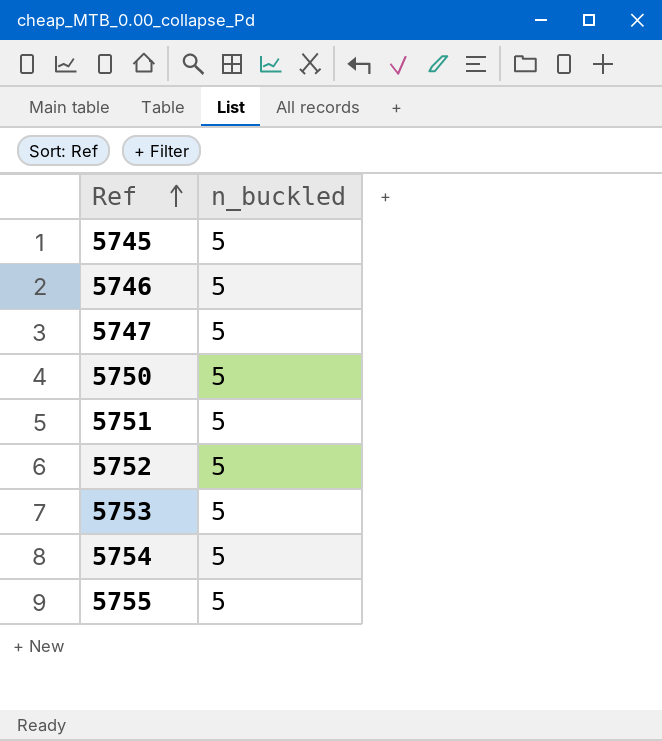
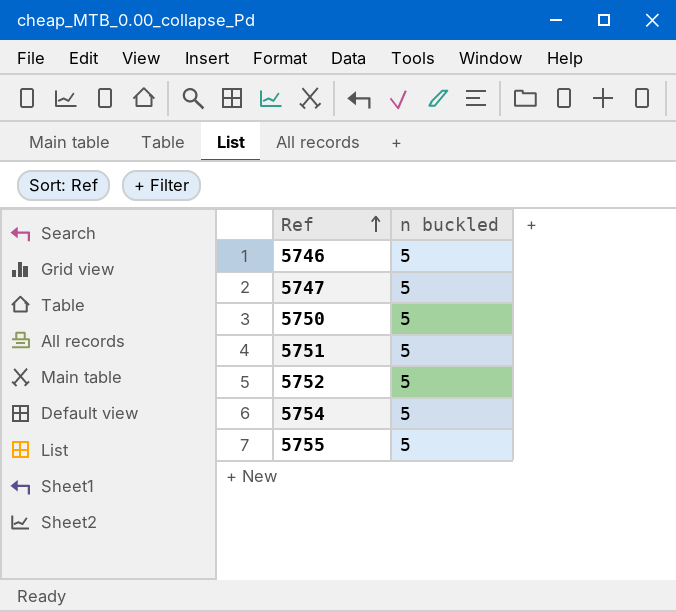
column name: n_buckled -> n buckled
row 5745: 5 -> none
row 5753: 5 -> none

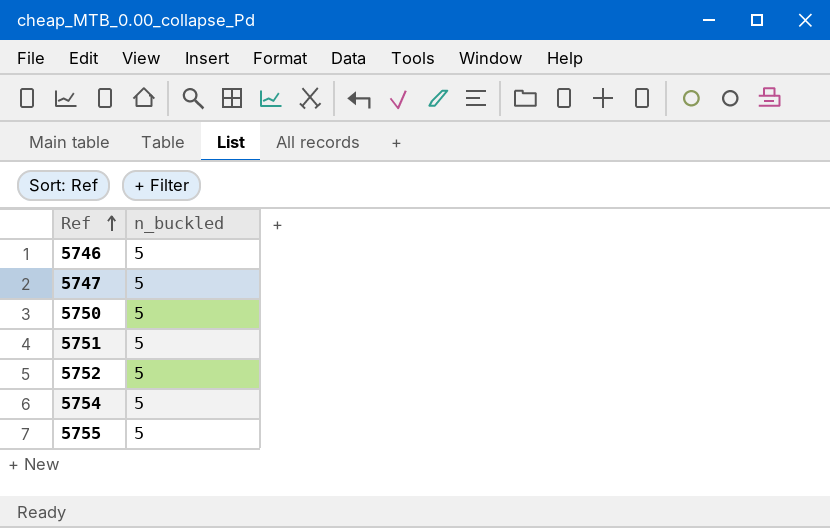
column name: n buckled -> n_buckled

